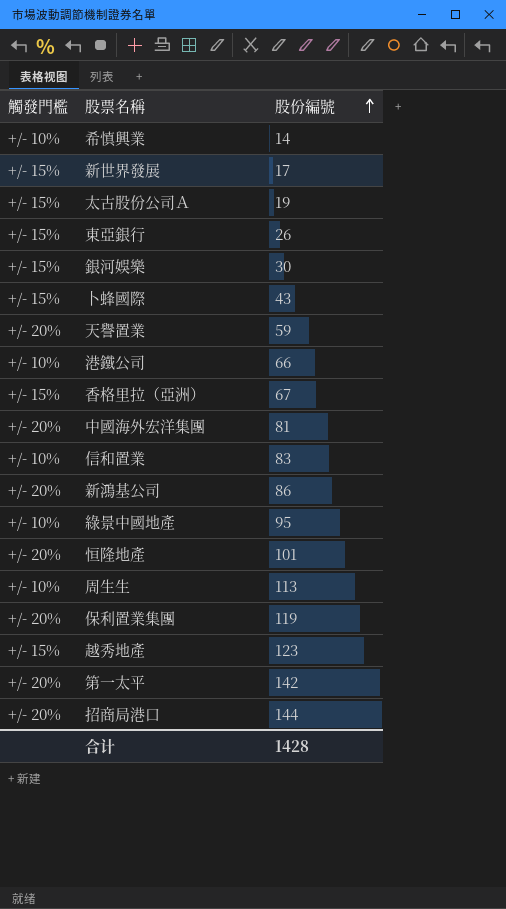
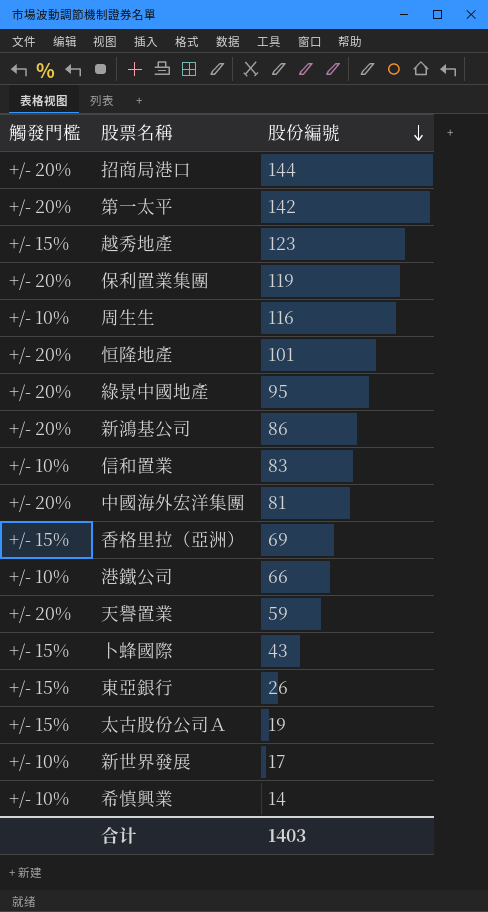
row order: 股份編號 ascending -> 股份編號 descending
row 銀河娛樂: +/- 15% | 30 -> none
周生生 | 股份編號: 113 -> 116
綠景中國地產 | 觸發門檻: +/- 10% -> +/- 20%
香格里拉（亞洲） | 股份編號: 67 -> 69
新世界發展 | 觸發門檻: +/- 15% -> +/- 10%
合计 | 股份編號: 1428 -> 1403

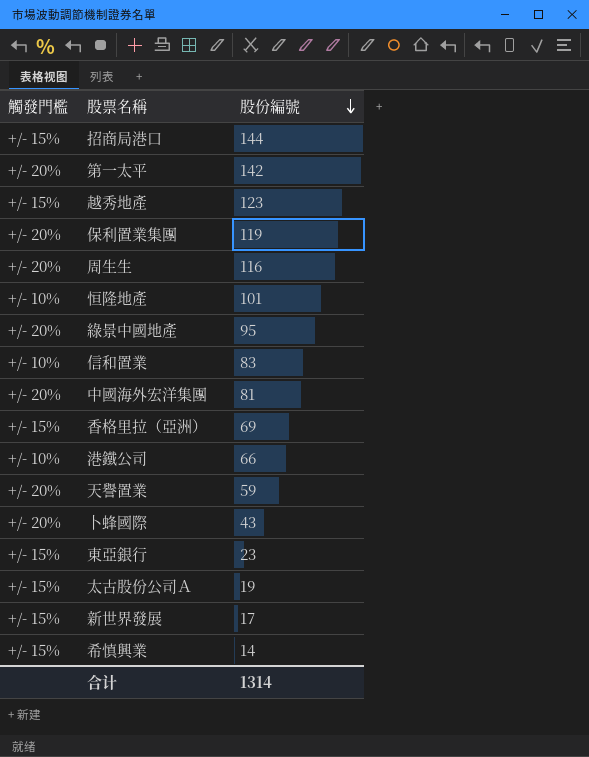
row 新鴻基公司: +/- 20% | 86 -> none
招商局港口 | 觸發門檻: +/- 20% -> +/- 15%
周生生 | 觸發門檻: +/- 10% -> +/- 20%
恒隆地產 | 觸發門檻: +/- 20% -> +/- 10%
卜蜂國際 | 觸發門檻: +/- 15% -> +/- 20%
東亞銀行 | 股份編號: 26 -> 23
新世界發展 | 觸發門檻: +/- 10% -> +/- 15%
希慎興業 | 觸發門檻: +/- 10% -> +/- 15%
合计 | 股份編號: 1403 -> 1314

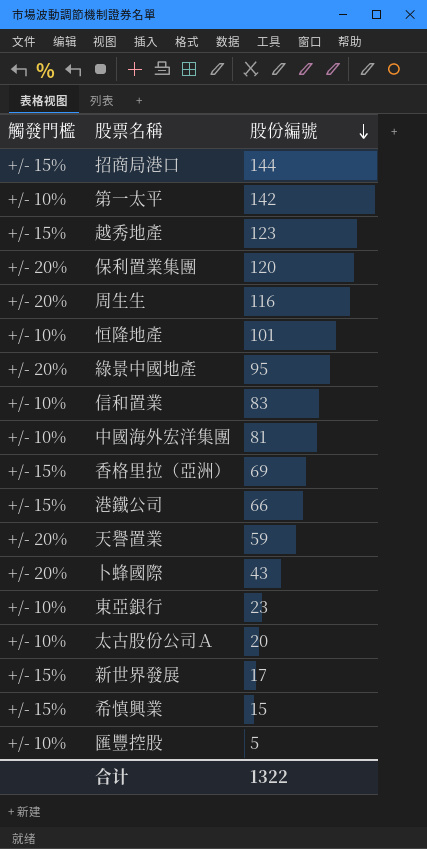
第一太平 | 觸發門檻: +/- 20% -> +/- 10%
保利置業集團 | 股份編號: 119 -> 120
中國海外宏洋集團 | 觸發門檻: +/- 20% -> +/- 10%
港鐵公司 | 觸發門檻: +/- 10% -> +/- 15%
東亞銀行 | 觸發門檻: +/- 15% -> +/- 10%
太古股份公司Ａ | 觸發門檻: +/- 15% -> +/- 10%
太古股份公司Ａ | 股份編號: 19 -> 20
希慎興業 | 股份編號: 14 -> 15
row 匯豐控股: none -> +/- 10% | 5
合计 | 股份編號: 1314 -> 1322

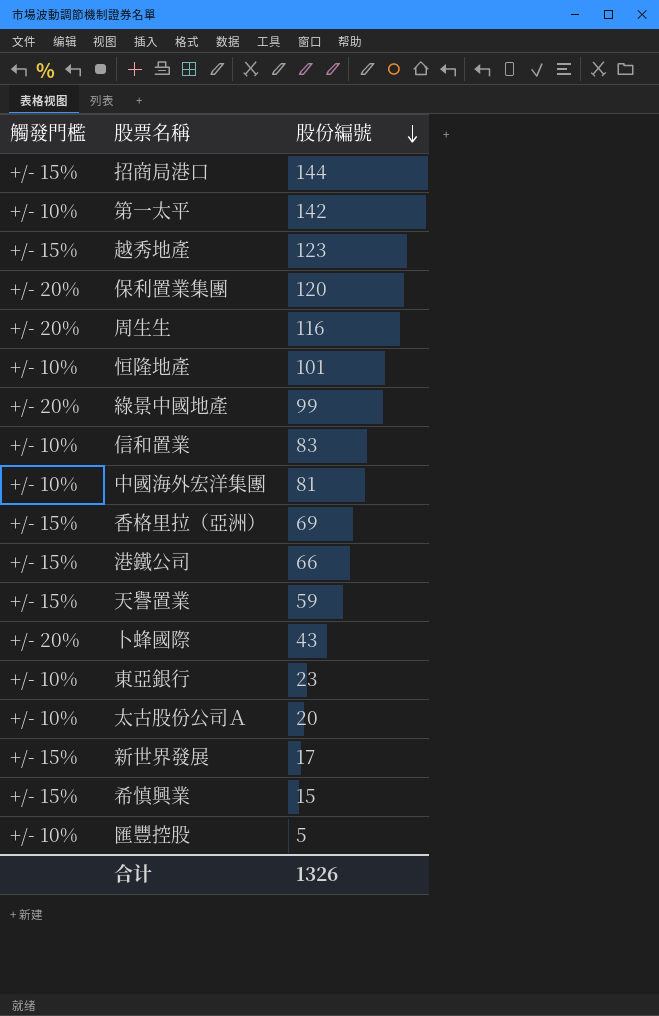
綠景中國地產 | 股份編號: 95 -> 99
天譽置業 | 觸發門檻: +/- 20% -> +/- 15%
合计 | 股份編號: 1322 -> 1326

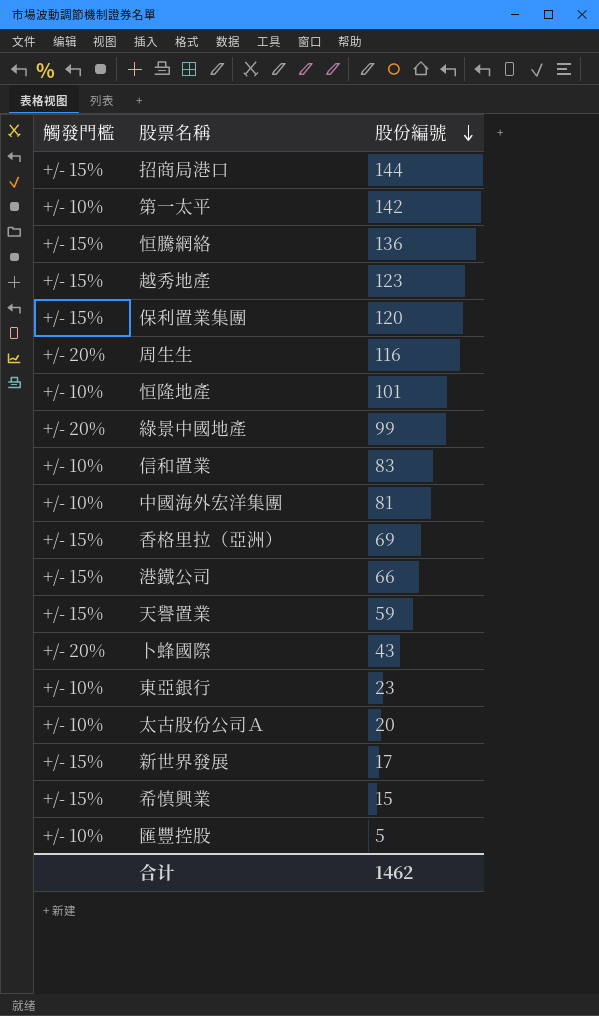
row 恒騰網絡: none -> +/- 15% | 136
保利置業集團 | 觸發門檻: +/- 20% -> +/- 15%
合计 | 股份編號: 1326 -> 1462

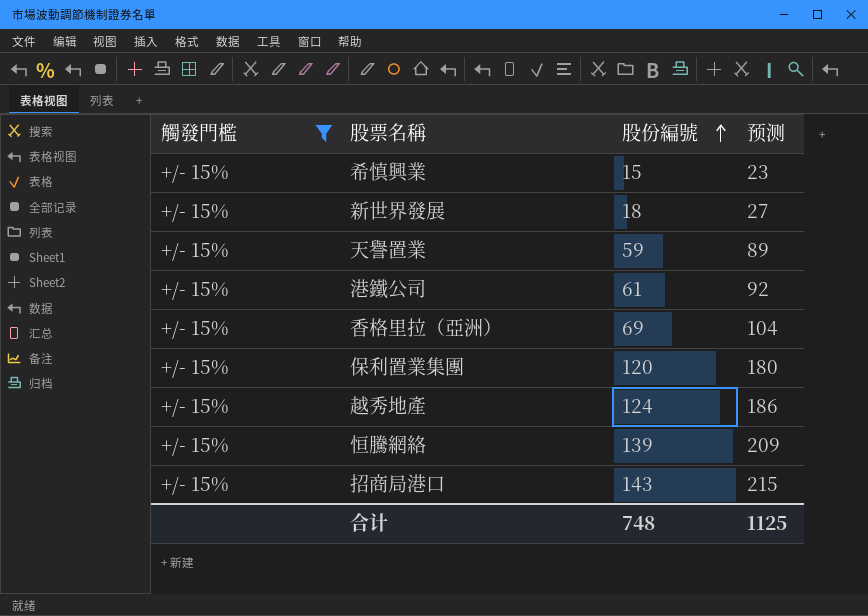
filter: none -> 觸發門檻 = +/- 15%
row order: 股份編號 descending -> 股份編號 ascending
column 预测 | formula: none -> [股份編號] * 1.5
新世界發展 | 股份編號: 17 -> 18
港鐵公司 | 股份編號: 66 -> 61
越秀地產 | 股份編號: 123 -> 124
恒騰網絡 | 股份編號: 136 -> 139
招商局港口 | 股份編號: 144 -> 143
合计 | 股份編號: 1462 -> 748

